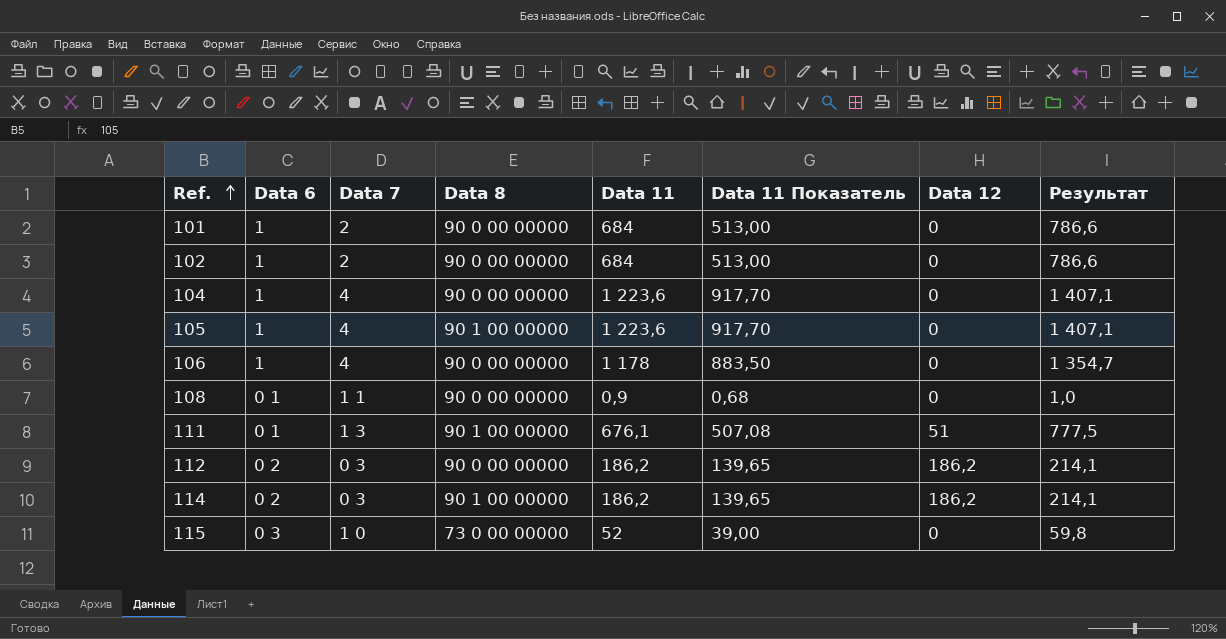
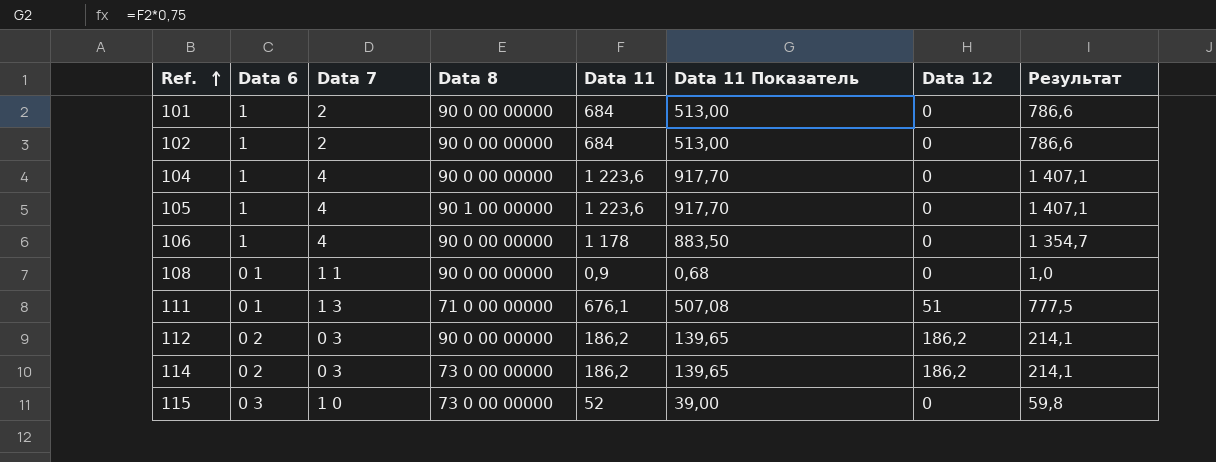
111 | Data 8: 90 1 00 00000 -> 71 0 00 00000
114 | Data 8: 90 1 00 00000 -> 73 0 00 00000

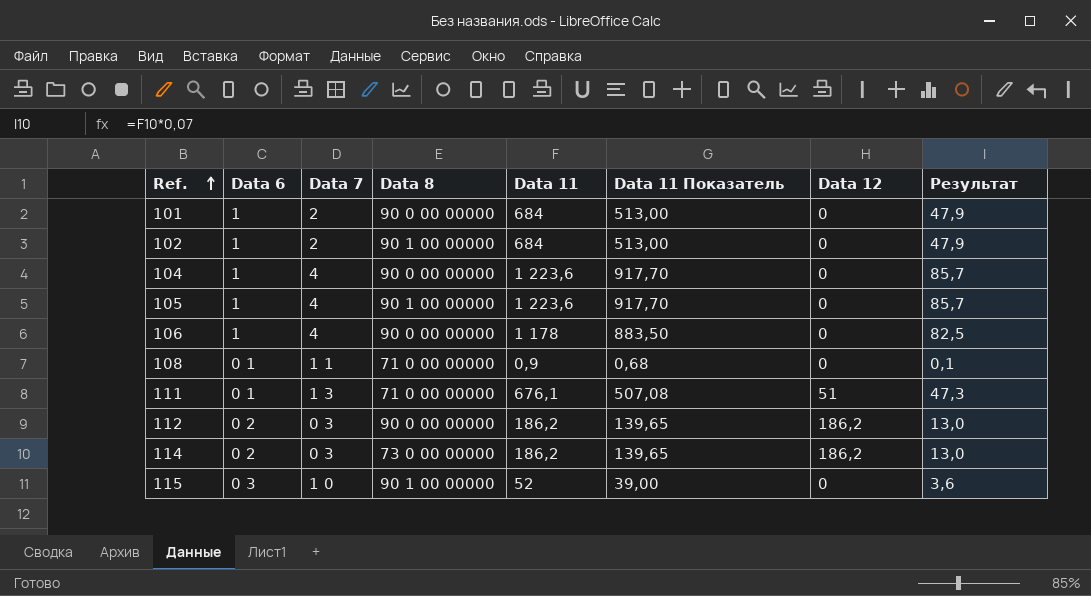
column Результат | formula: [Data 11] * 1,15 -> [Data 11] * 0,07
102 | Data 8: 90 0 00 00000 -> 90 1 00 00000
108 | Data 8: 90 0 00 00000 -> 71 0 00 00000
115 | Data 8: 73 0 00 00000 -> 90 1 00 00000

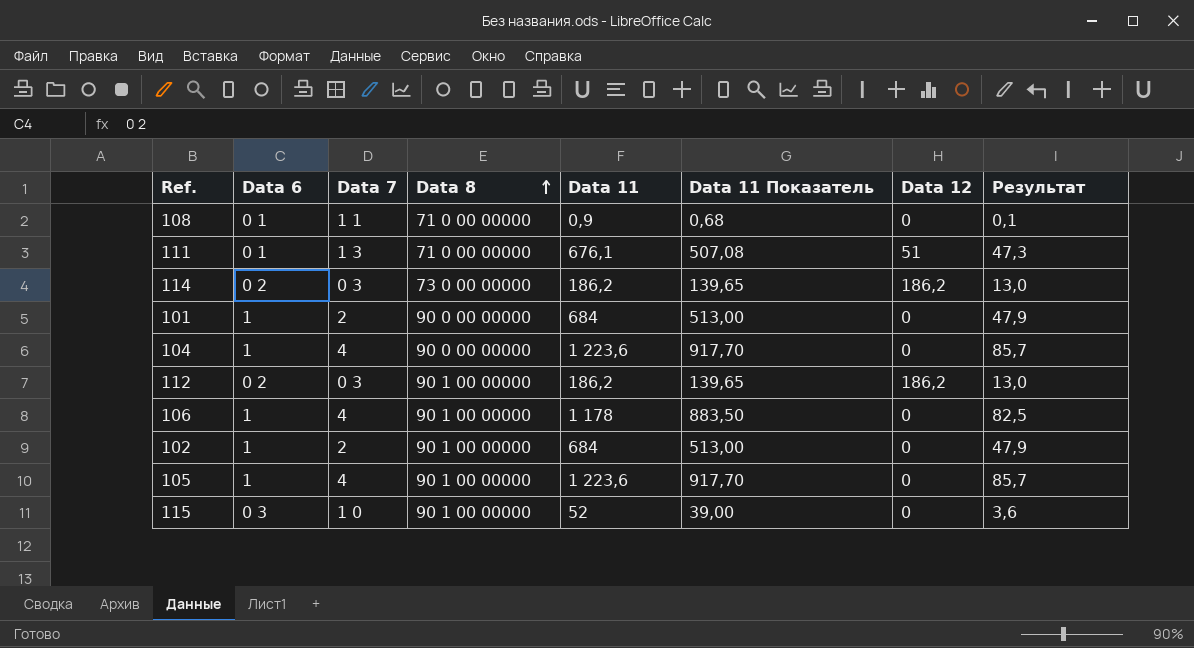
row order: Ref. ascending -> Data 8 ascending
112 | Data 8: 90 0 00 00000 -> 90 1 00 00000
106 | Data 8: 90 0 00 00000 -> 90 1 00 00000

